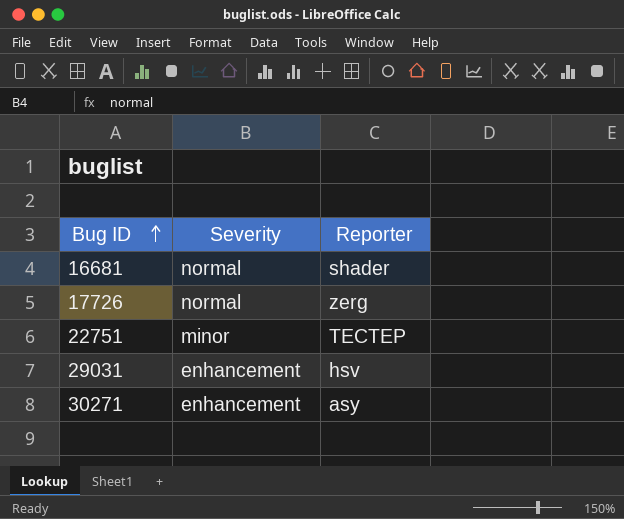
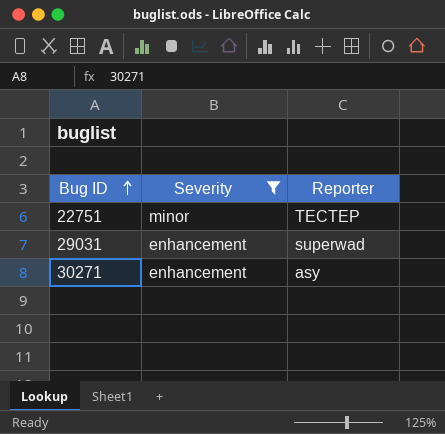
filter: none -> Severity != normal
29031 | Reporter: hsv -> superwad

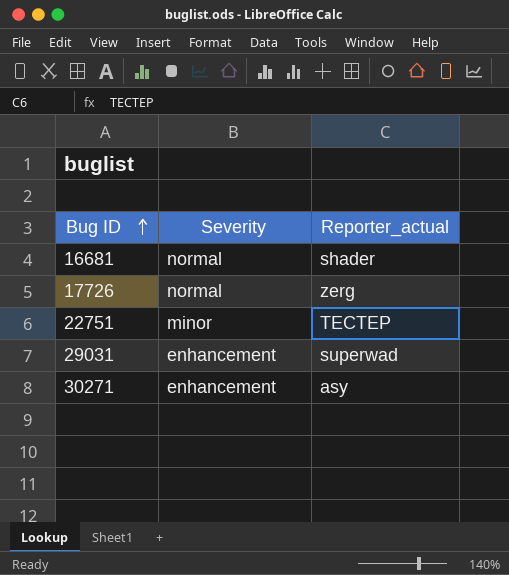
filter: Severity != normal -> none
column name: Reporter -> Reporter_actual

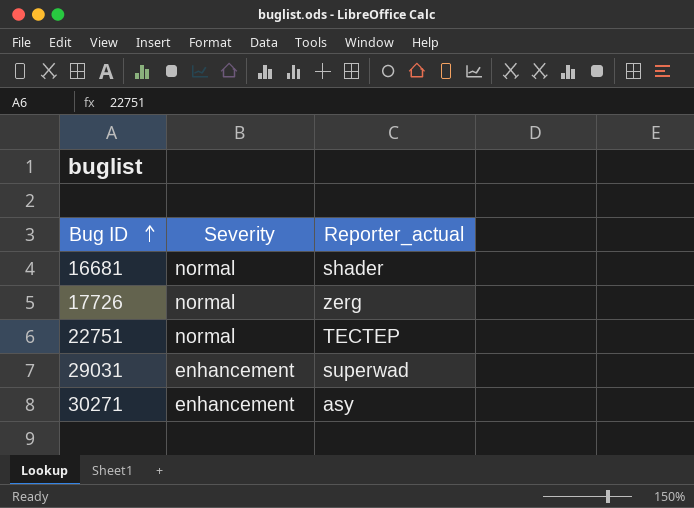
22751 | Severity: minor -> normal

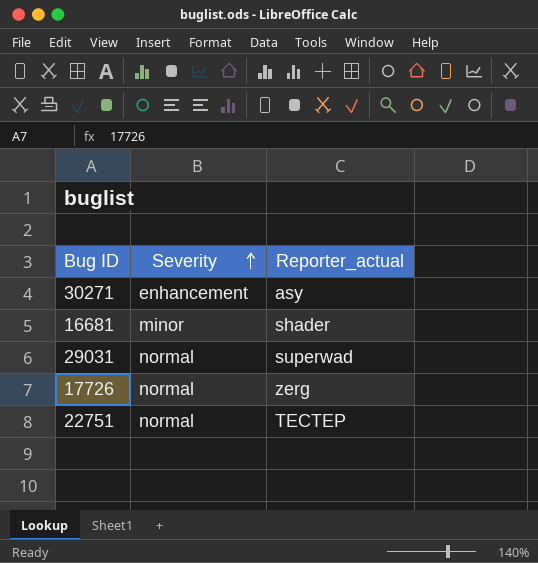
row order: Bug ID ascending -> Severity ascending
16681 | Severity: normal -> minor
29031 | Severity: enhancement -> normal

